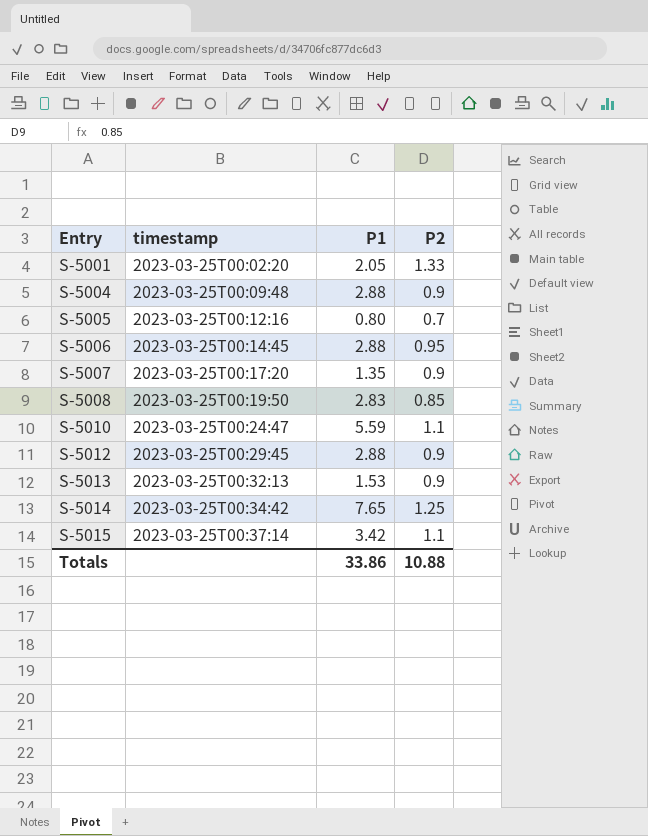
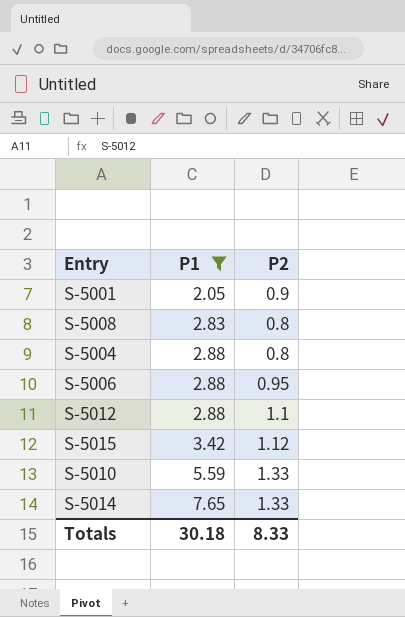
filter: none -> P1 >= 2.05
row order: Entry ascending -> P1 ascending
column timestamp | position: 2 -> none
S-5001 | P2: 1.33 -> 0.9
S-5008 | P2: 0.85 -> 0.8
S-5004 | P2: 0.9 -> 0.8
S-5012 | P2: 0.9 -> 1.1
S-5015 | P2: 1.1 -> 1.12
S-5010 | P2: 1.1 -> 1.33
S-5014 | P2: 1.25 -> 1.33
Totals | P1: 33.86 -> 30.18
Totals | P2: 10.88 -> 8.33

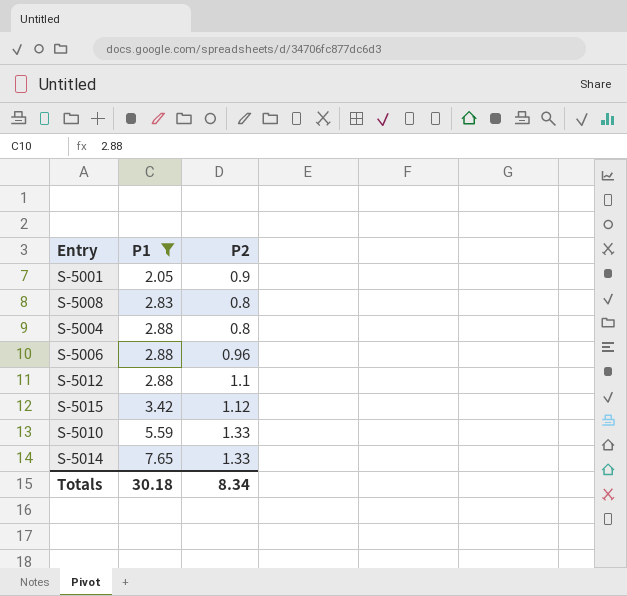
S-5006 | P2: 0.95 -> 0.96
Totals | P2: 8.33 -> 8.34

